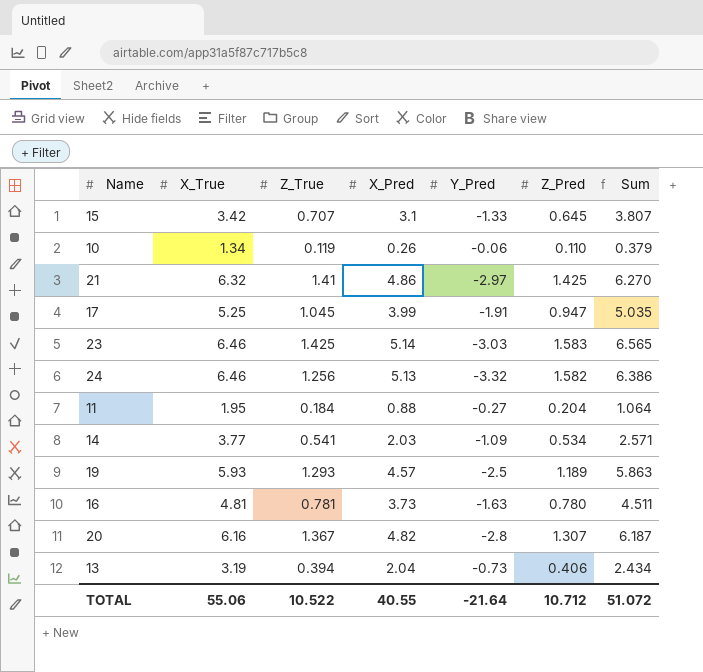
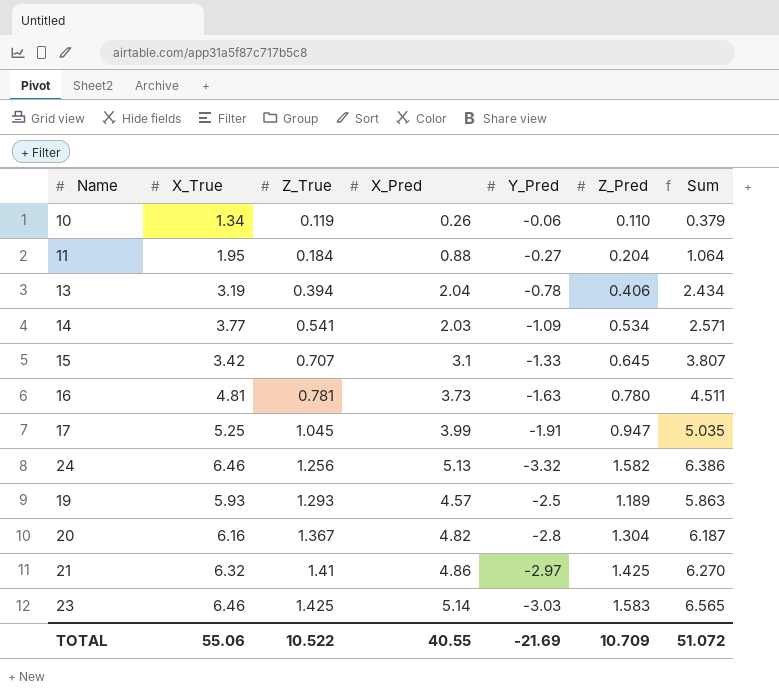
row order: none -> Z_True ascending
13 | Y_Pred: -0.73 -> -0.78
20 | Z_Pred: 1.307 -> 1.304
TOTAL | Y_Pred: -21.64 -> -21.69
TOTAL | Z_Pred: 10.712 -> 10.709

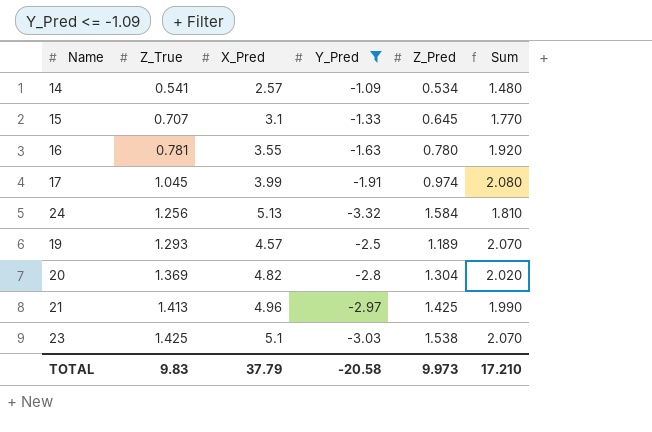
filter: none -> Y_Pred <= -1.09
column X_True | position: 2 -> none
column Sum | formula: [Z_True] + [X_Pred] -> [X_Pred] + [Y_Pred]
14 | X_Pred: 2.03 -> 2.57
16 | X_Pred: 3.73 -> 3.55
17 | Z_Pred: 0.947 -> 0.974
24 | Z_Pred: 1.582 -> 1.584
20 | Z_True: 1.367 -> 1.369
21 | Z_True: 1.41 -> 1.413
21 | X_Pred: 4.86 -> 4.96
23 | X_Pred: 5.14 -> 5.1
23 | Z_Pred: 1.583 -> 1.538
TOTAL | Z_True: 10.522 -> 9.83
TOTAL | X_Pred: 40.55 -> 37.79
TOTAL | Y_Pred: -21.69 -> -20.58
TOTAL | Z_Pred: 10.709 -> 9.973
TOTAL | Sum: 51.072 -> 17.210

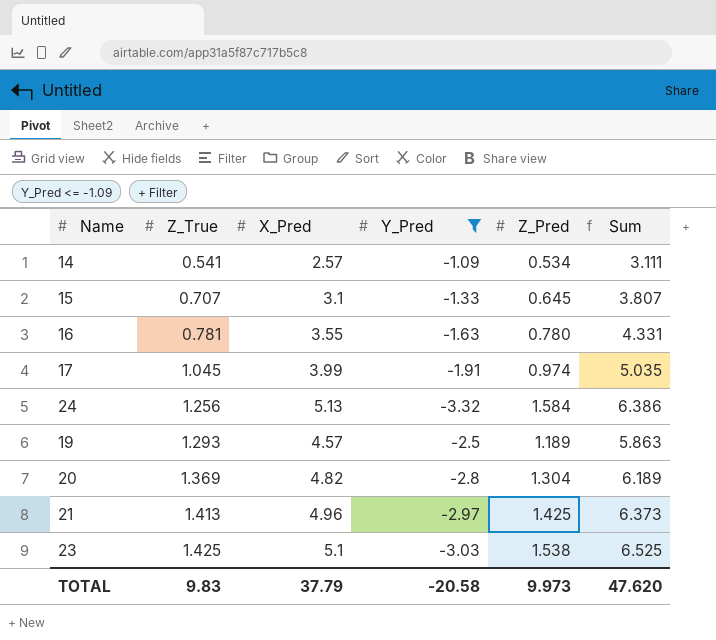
column Sum | formula: [X_Pred] + [Y_Pred] -> [Z_True] + [X_Pred]
TOTAL | Sum: 17.210 -> 47.620

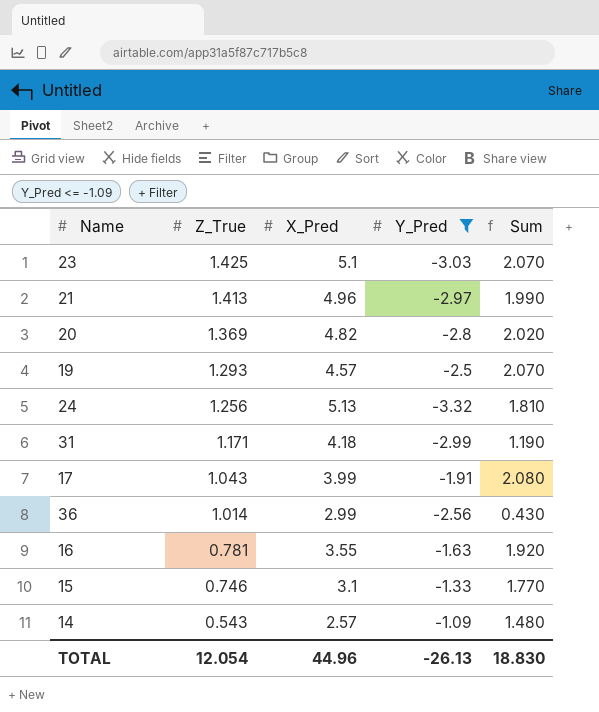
row order: Z_True ascending -> Z_True descending
column Z_Pred | position: 5 -> none
column Sum | formula: [Z_True] + [X_Pred] -> [X_Pred] + [Y_Pred]
row 31: none -> 1.171 | 4.18 | -2.99 | 1.190
17 | Z_True: 1.045 -> 1.043
row 36: none -> 1.014 | 2.99 | -2.56 | 0.430
15 | Z_True: 0.707 -> 0.746
14 | Z_True: 0.541 -> 0.543
TOTAL | Z_True: 9.83 -> 12.054
TOTAL | X_Pred: 37.79 -> 44.96
TOTAL | Y_Pred: -20.58 -> -26.13
TOTAL | Sum: 47.620 -> 18.830

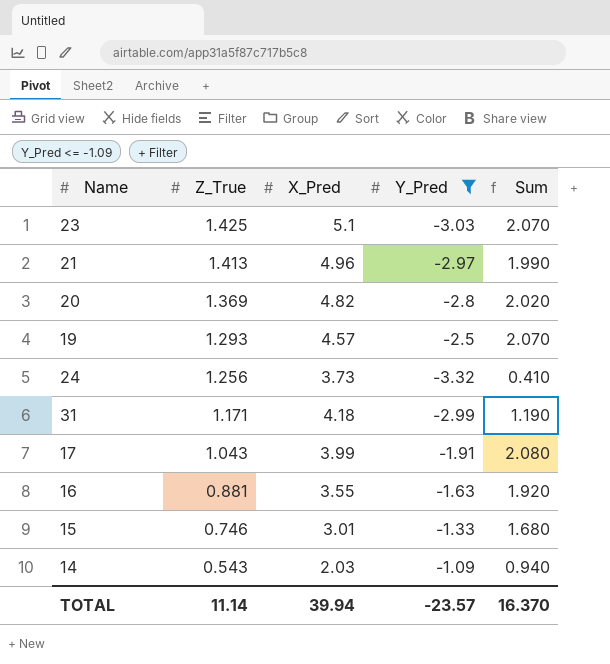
row 36: 1.014 | 2.99 | -2.56 | 0.430 -> none
24 | X_Pred: 5.13 -> 3.73
24 | Sum: 1.810 -> 0.410
16 | Z_True: 0.781 -> 0.881
15 | X_Pred: 3.1 -> 3.01
15 | Sum: 1.770 -> 1.680
14 | X_Pred: 2.57 -> 2.03
14 | Sum: 1.480 -> 0.940
TOTAL | Z_True: 12.054 -> 11.14
TOTAL | X_Pred: 44.96 -> 39.94
TOTAL | Y_Pred: -26.13 -> -23.57
TOTAL | Sum: 18.830 -> 16.370

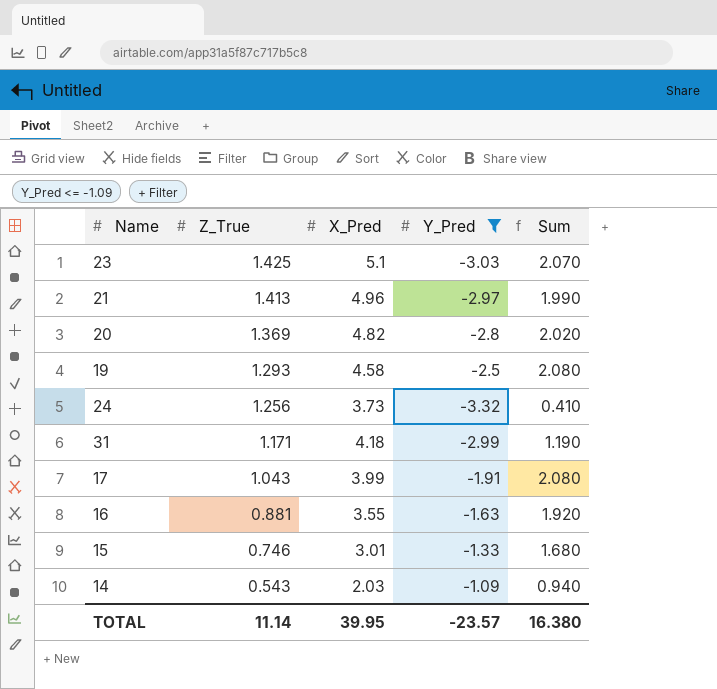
19 | X_Pred: 4.57 -> 4.58
19 | Sum: 2.070 -> 2.080
TOTAL | X_Pred: 39.94 -> 39.95
TOTAL | Sum: 16.370 -> 16.380

